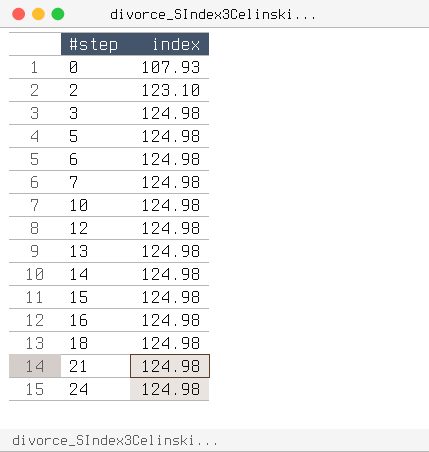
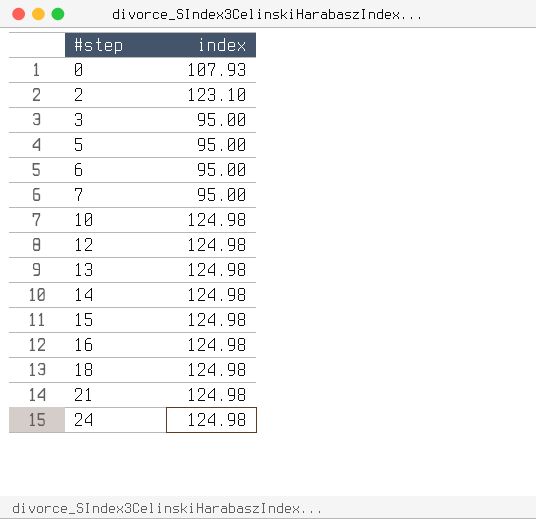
3 | index: 124.98 -> 95.00
5 | index: 124.98 -> 95.00
6 | index: 124.98 -> 95.00
7 | index: 124.98 -> 95.00

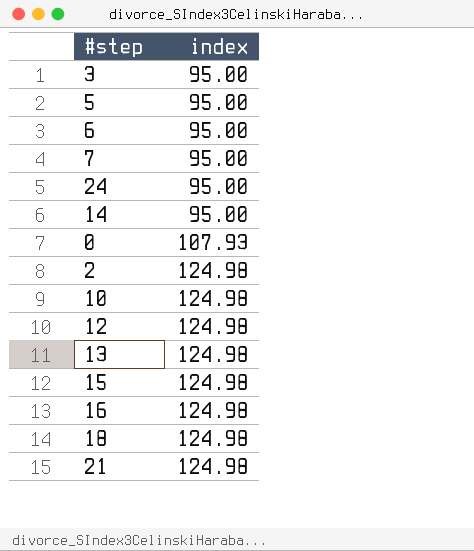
row order: #step ascending -> index ascending
24 | index: 124.98 -> 95.00
14 | index: 124.98 -> 95.00
2 | index: 123.10 -> 124.98

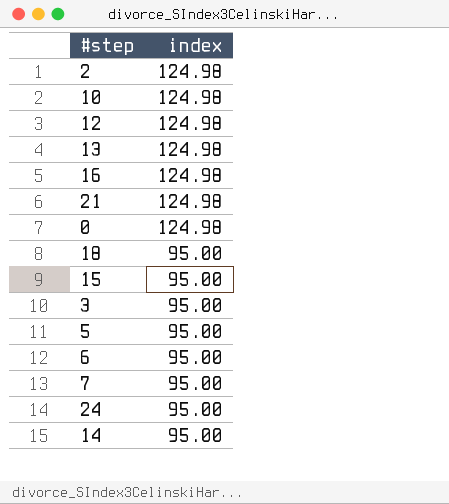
row order: index ascending -> index descending
0 | index: 107.93 -> 124.98
18 | index: 124.98 -> 95.00
15 | index: 124.98 -> 95.00

